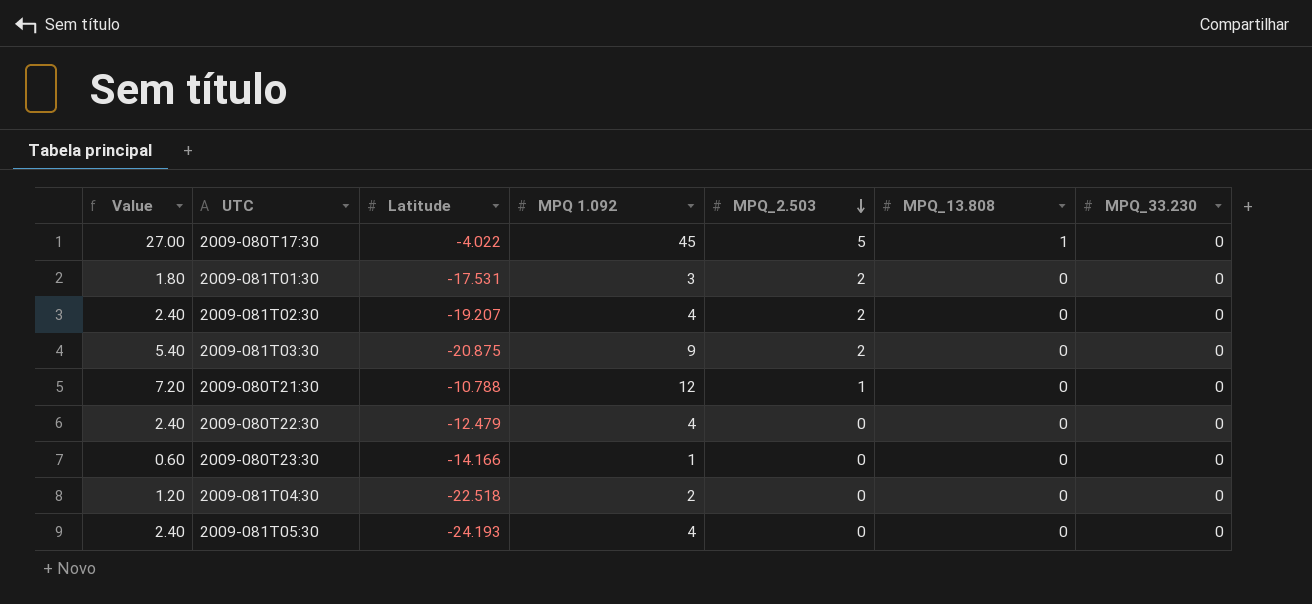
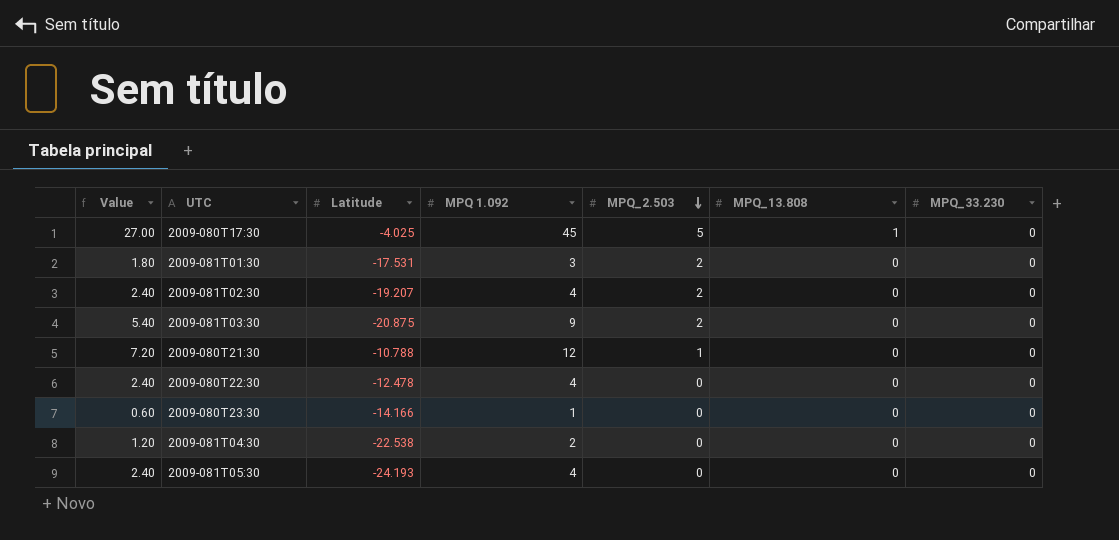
2009-080T17:30 | Latitude: -4.022 -> -4.025
2009-080T22:30 | Latitude: -12.479 -> -12.478
2009-081T04:30 | Latitude: -22.518 -> -22.538

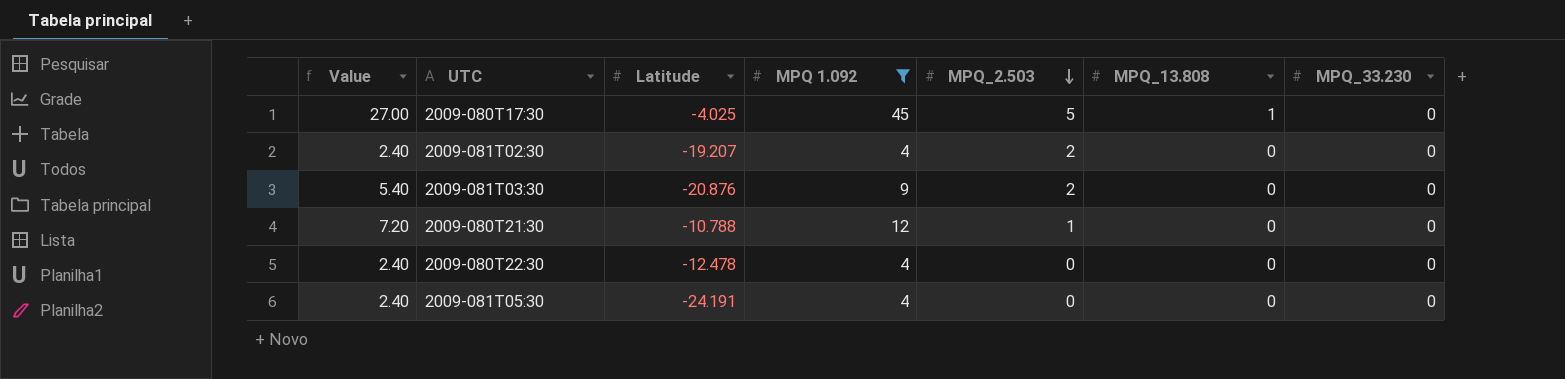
filter: none -> MPQ 1.092 >= 4
2009-081T03:30 | Latitude: -20.875 -> -20.876
2009-081T05:30 | Latitude: -24.193 -> -24.191

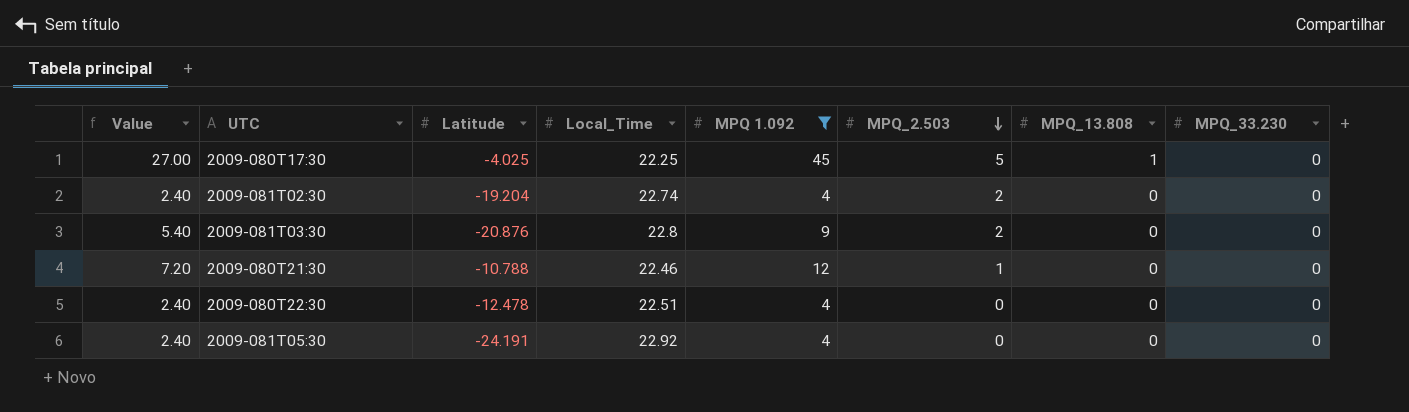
column Local_Time | position: none -> 4
2009-081T02:30 | Latitude: -19.207 -> -19.204

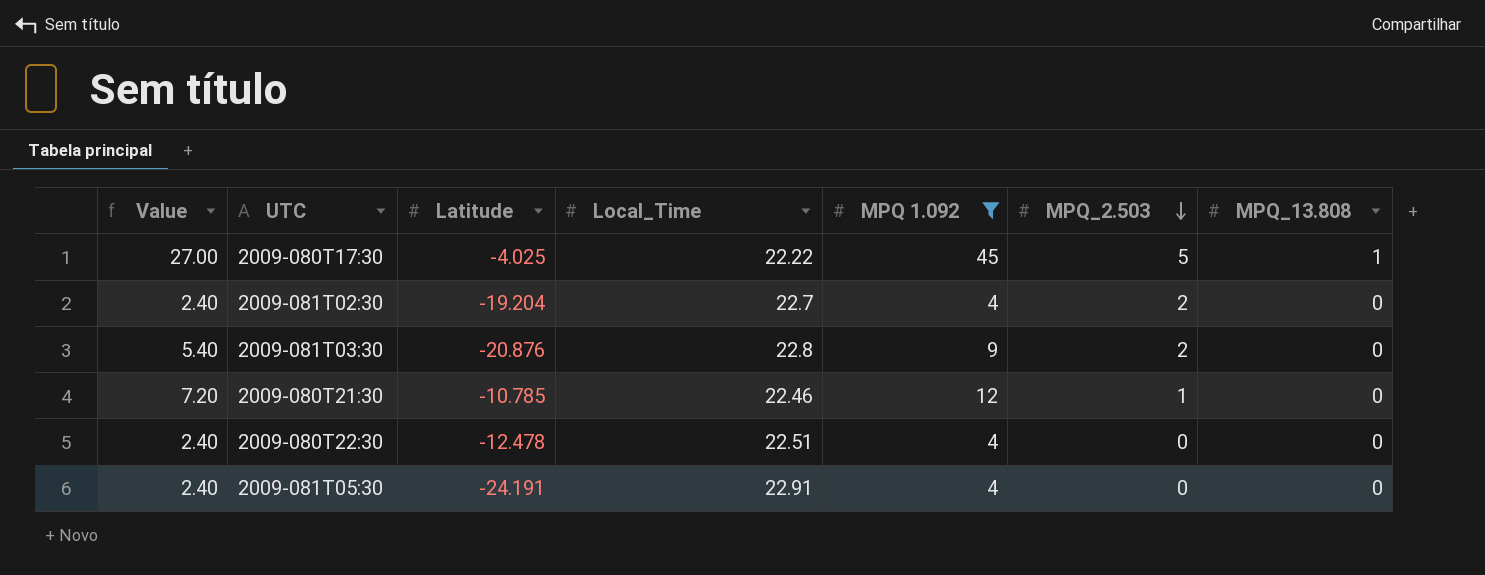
column MPQ_33.230 | position: 8 -> none
2009-080T17:30 | Local_Time: 22.25 -> 22.22
2009-081T02:30 | Local_Time: 22.74 -> 22.7
2009-080T21:30 | Latitude: -10.788 -> -10.785
2009-081T05:30 | Local_Time: 22.92 -> 22.91

